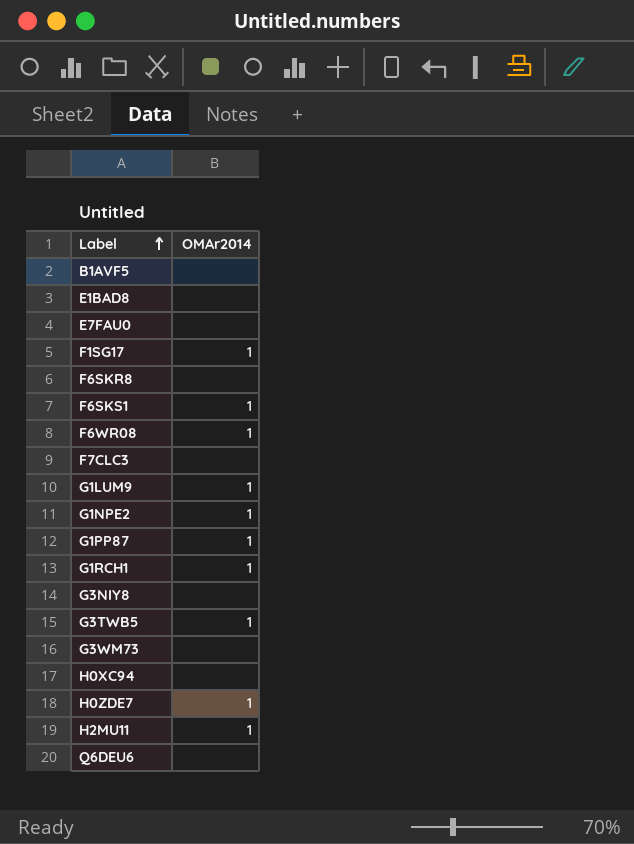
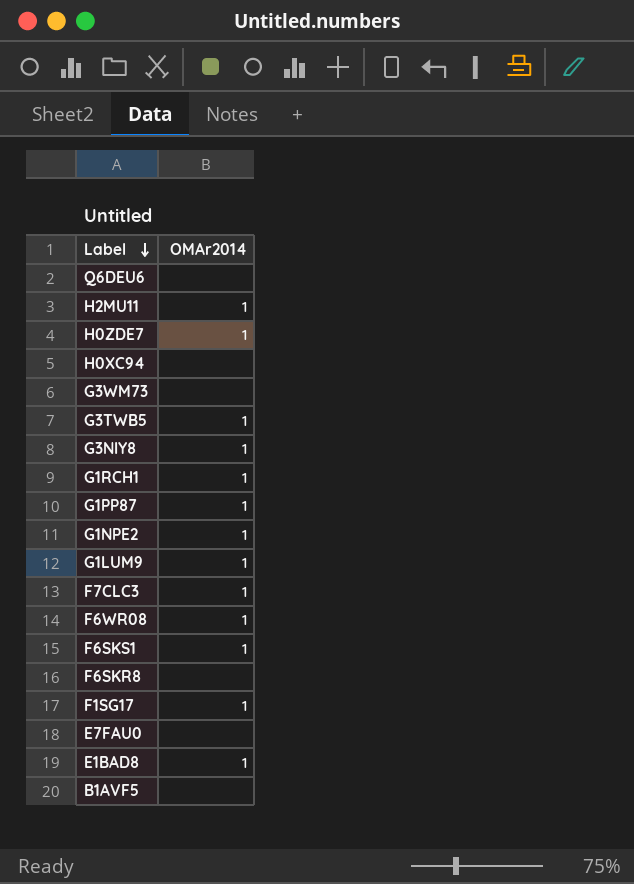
row order: Label ascending -> Label descending
G3NIY8 | OMAr2014: none -> 1
F7CLC3 | OMAr2014: none -> 1
E1BAD8 | OMAr2014: none -> 1

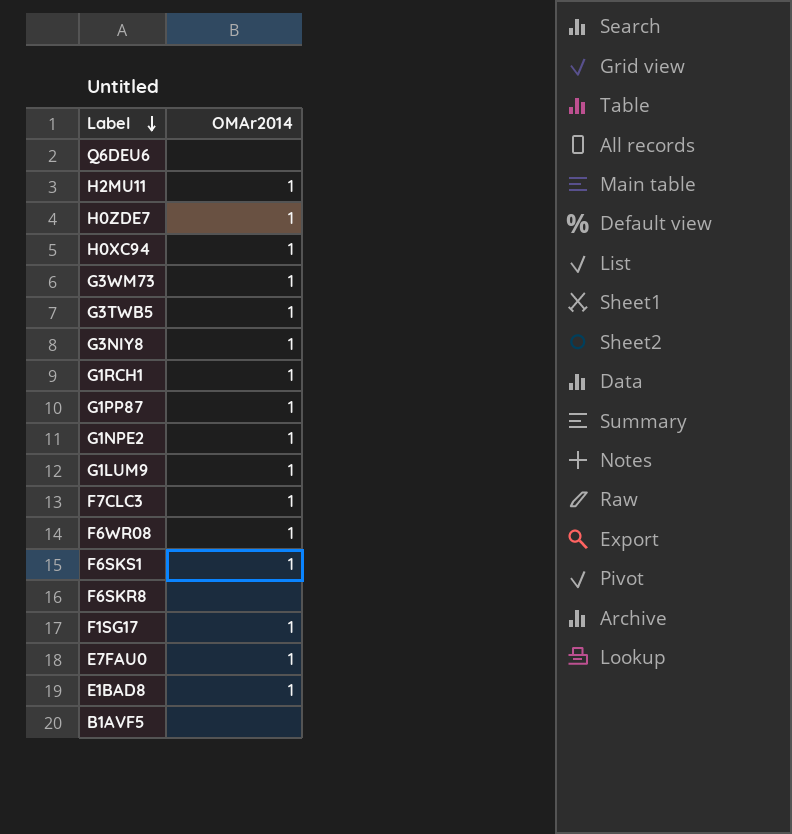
H0XC94 | OMAr2014: none -> 1
G3WM73 | OMAr2014: none -> 1
E7FAU0 | OMAr2014: none -> 1

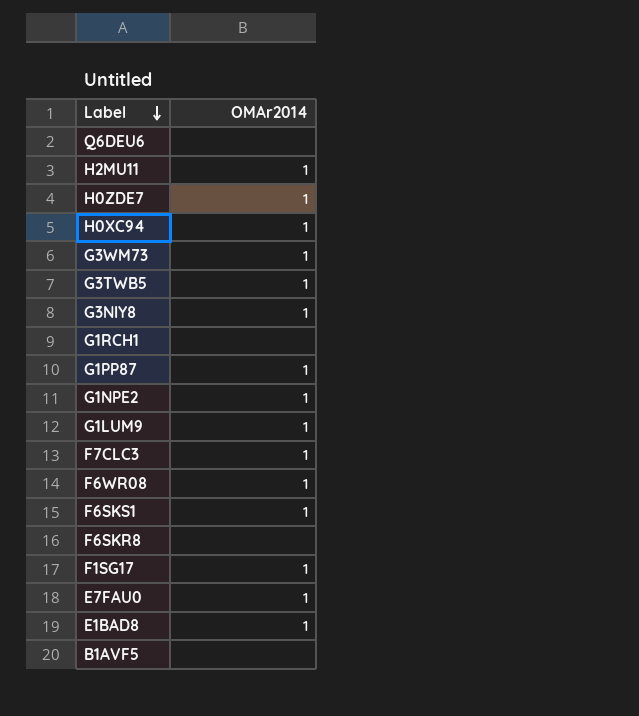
G1RCH1 | OMAr2014: 1 -> none

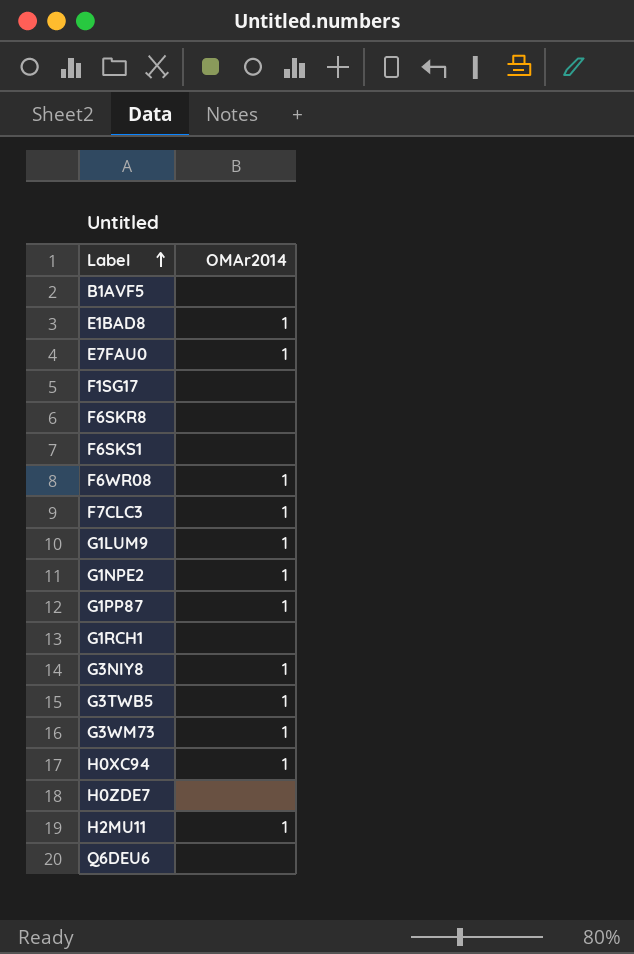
row order: Label descending -> Label ascending
F1SG17 | OMAr2014: 1 -> none
F6SKS1 | OMAr2014: 1 -> none
H0ZDE7 | OMAr2014: 1 -> none

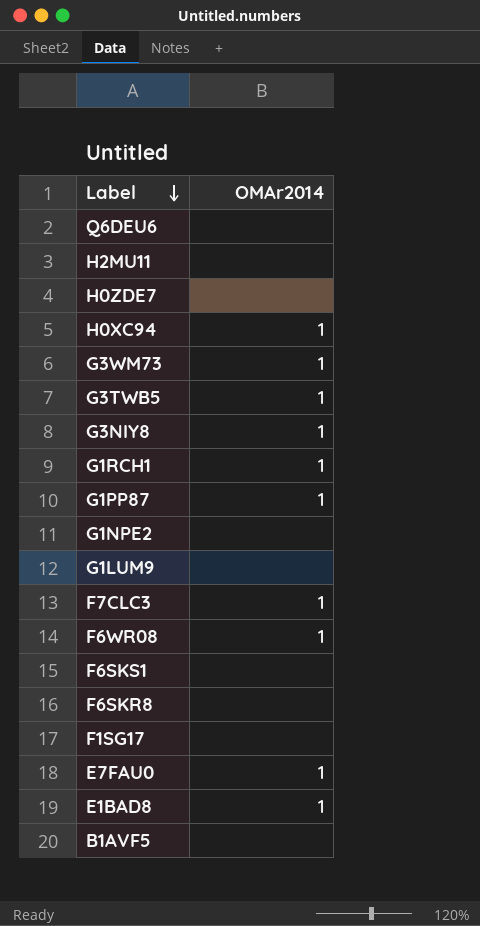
row order: Label ascending -> Label descending
H2MU11 | OMAr2014: 1 -> none
G1RCH1 | OMAr2014: none -> 1
G1NPE2 | OMAr2014: 1 -> none
G1LUM9 | OMAr2014: 1 -> none

